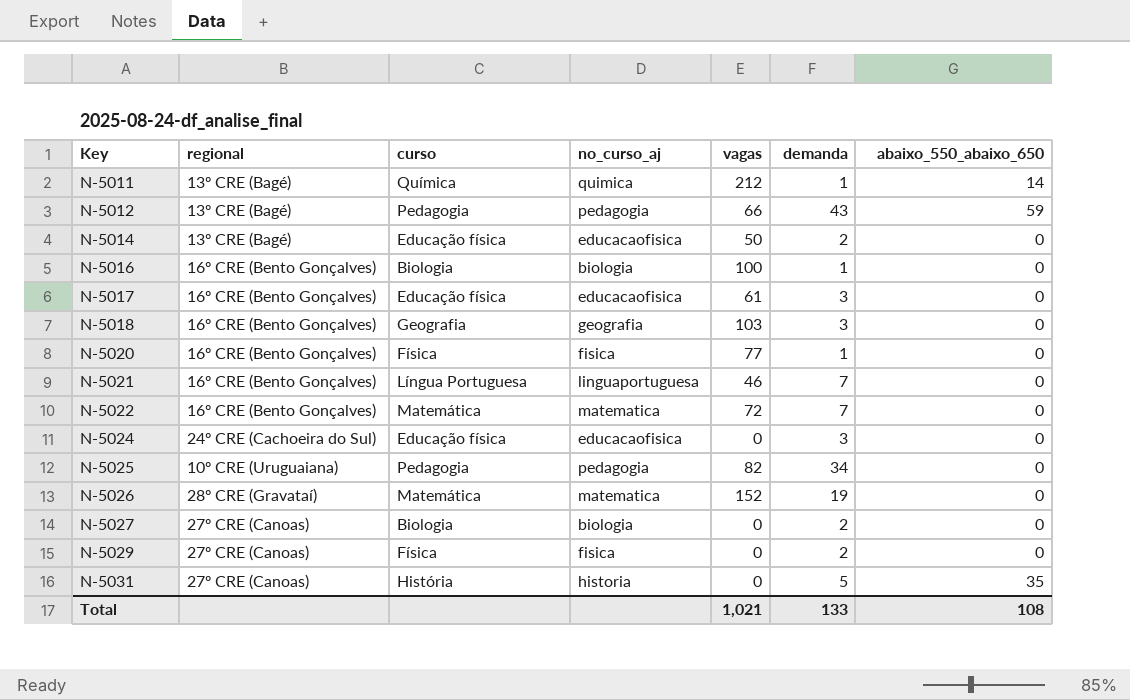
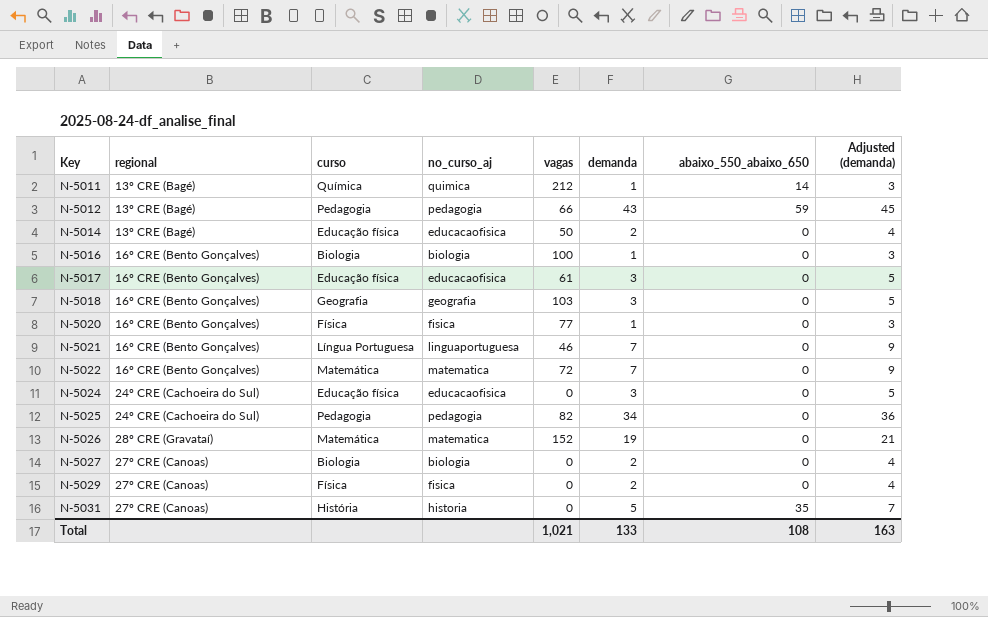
column Adjusted (demanda) | formula: none -> [demanda] + 2
N-5025 | regional: 10º CRE (Uruguaiana) -> 24º CRE (Cachoeira do Sul)

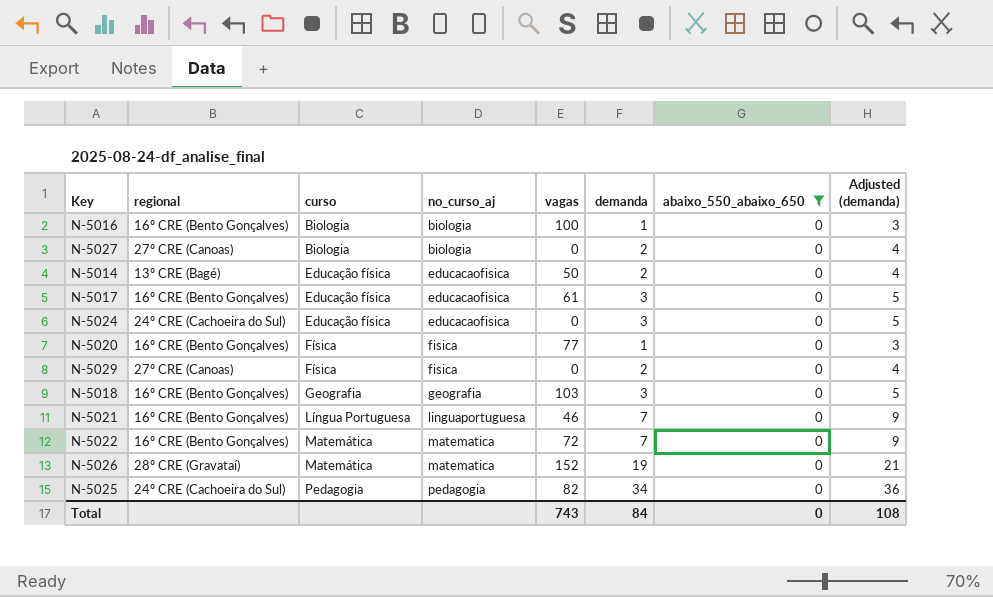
filter: none -> abaixo_550_abaixo_650 = 0
row order: Key ascending -> curso ascending
Total | vagas: 1,021 -> 743
Total | demanda: 133 -> 84
Total | abaixo_550_abaixo_650: 108 -> 0
Total | Adjusted (demanda): 163 -> 108

